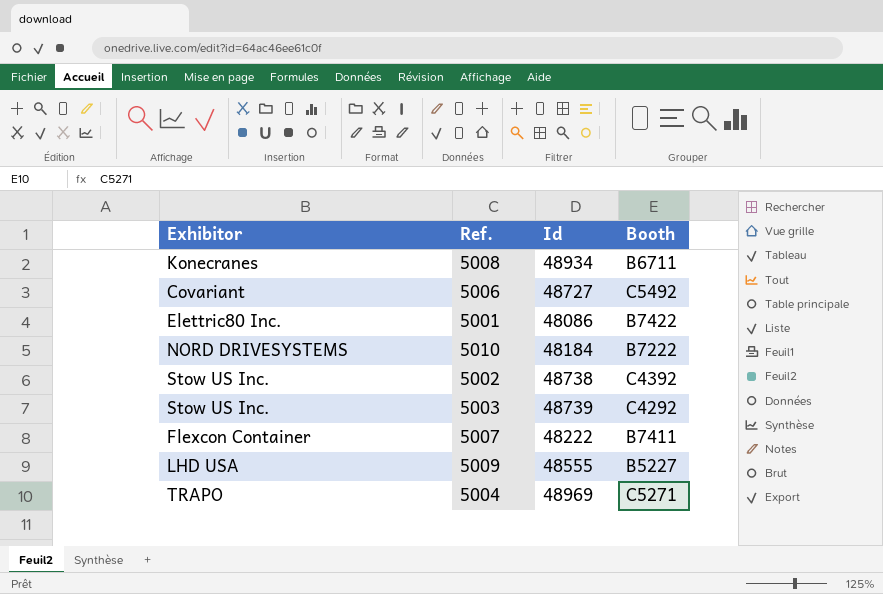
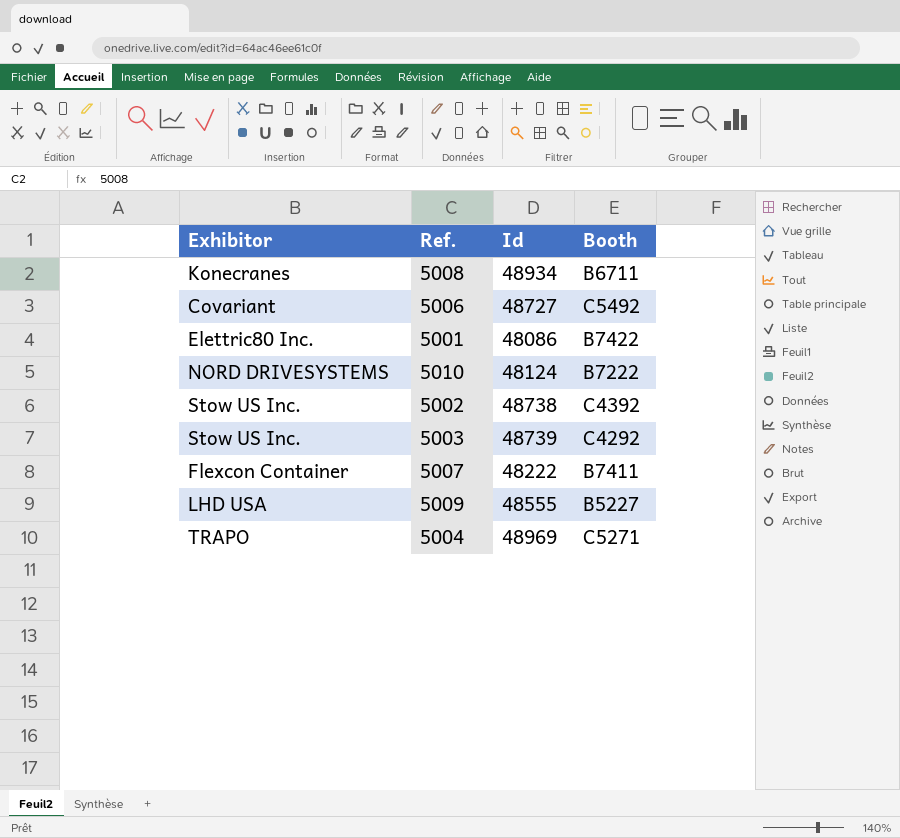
5010 | Id: 48184 -> 48124

